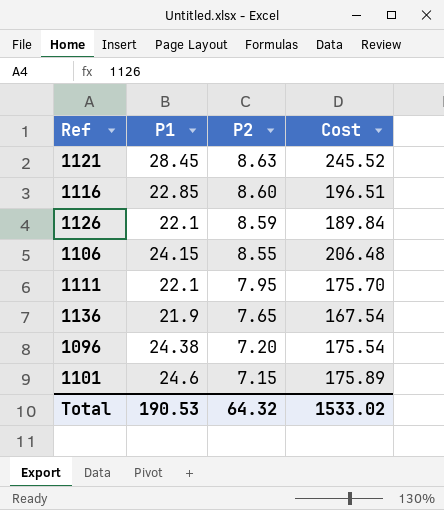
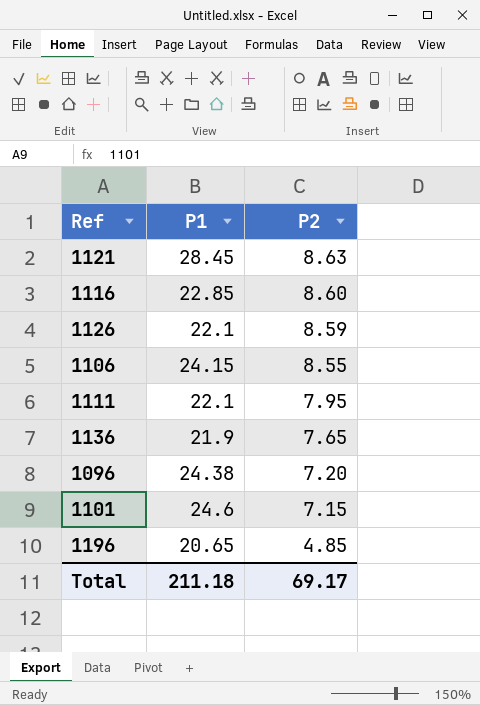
column Cost | formula: [P1] * [P2] -> none
row 1196: none -> 20.65 | 4.85
Total | P1: 190.53 -> 211.18
Total | P2: 64.32 -> 69.17

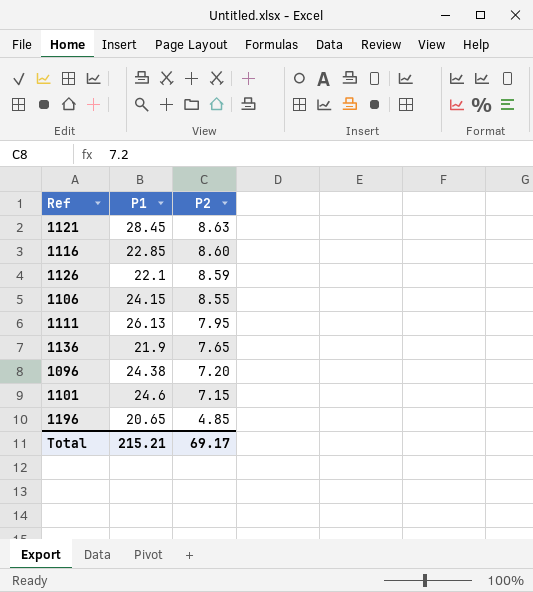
1111 | P1: 22.1 -> 26.13
Total | P1: 211.18 -> 215.21

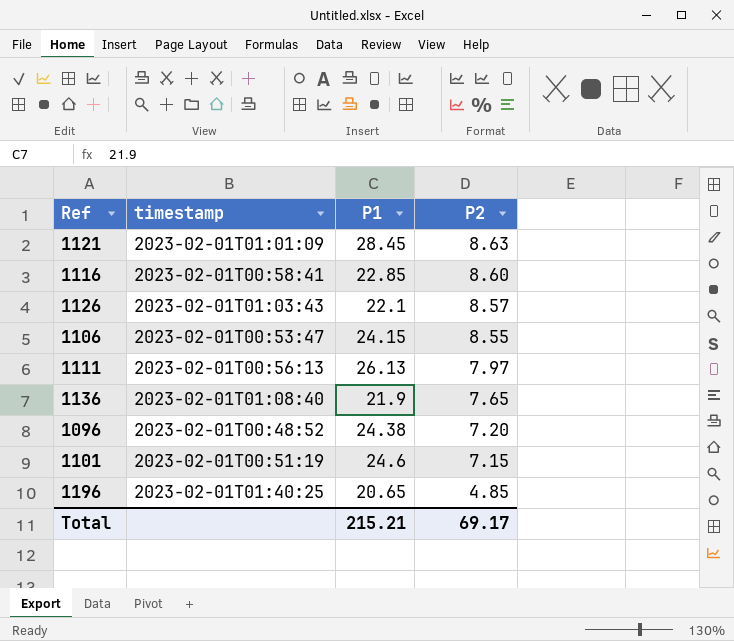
column timestamp | position: none -> 2
1126 | P2: 8.59 -> 8.57
1111 | P2: 7.95 -> 7.97

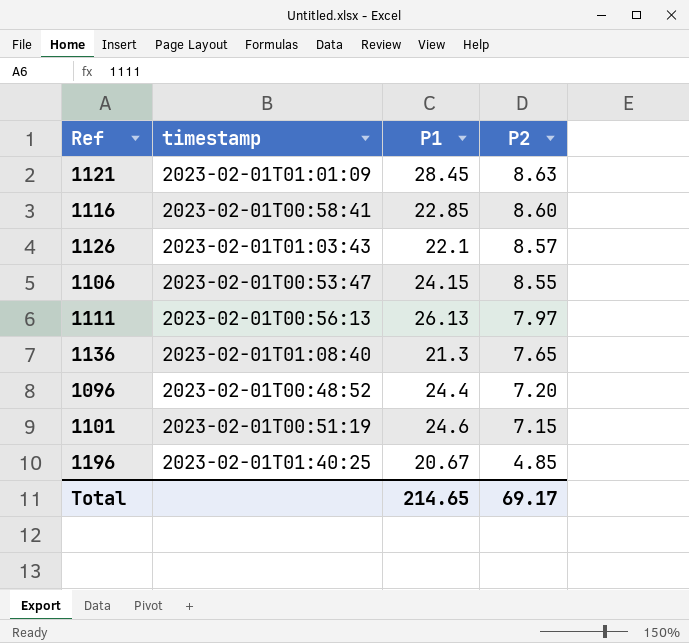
1136 | P1: 21.9 -> 21.3
1096 | P1: 24.38 -> 24.4
1196 | P1: 20.65 -> 20.67
Total | P1: 215.21 -> 214.65

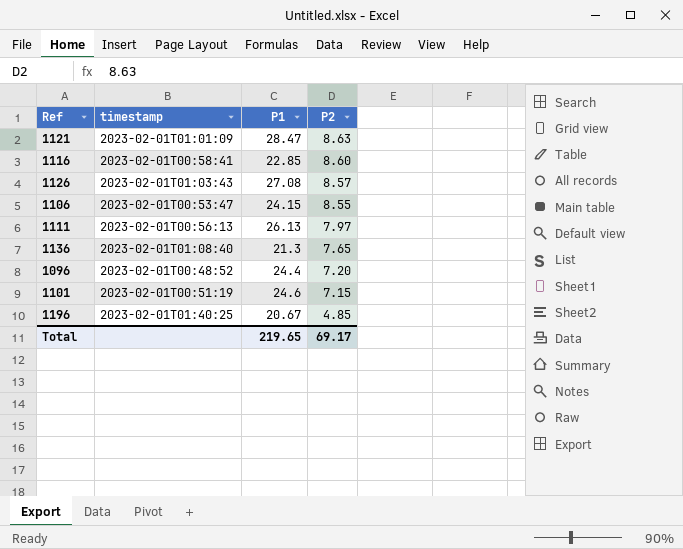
1121 | P1: 28.45 -> 28.47
1126 | P1: 22.1 -> 27.08
Total | P1: 214.65 -> 219.65

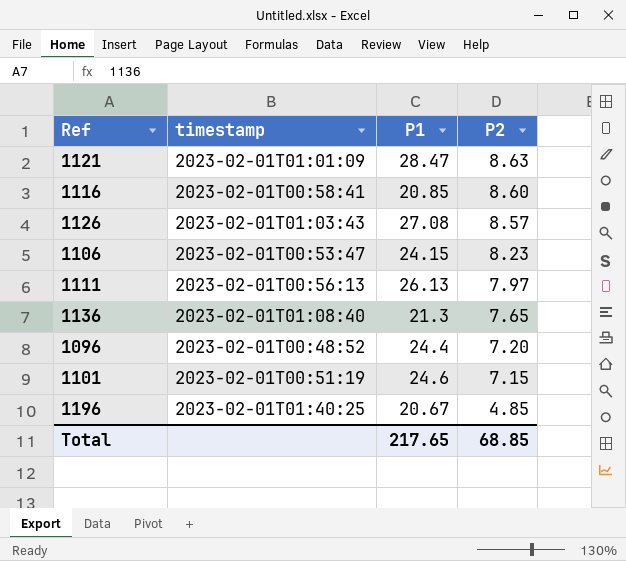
1116 | P1: 22.85 -> 20.85
1106 | P2: 8.55 -> 8.23
Total | P1: 219.65 -> 217.65
Total | P2: 69.17 -> 68.85

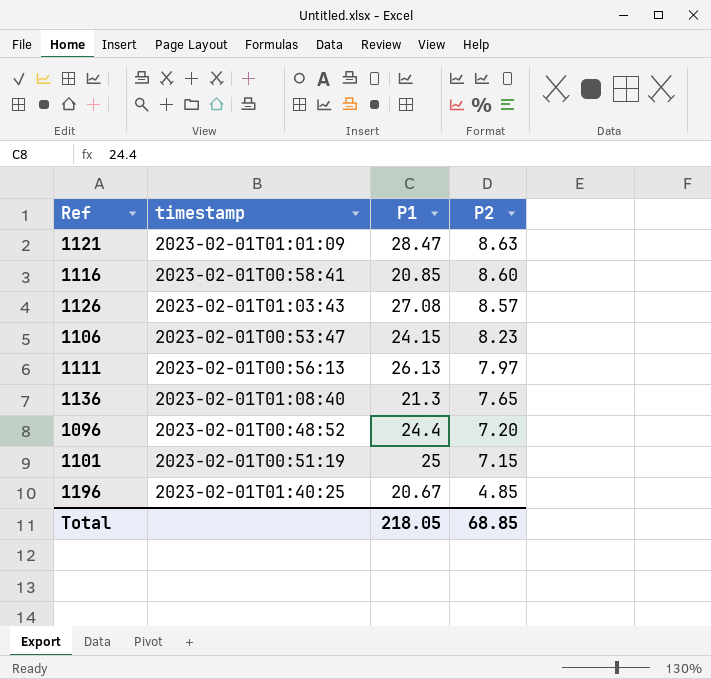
1101 | P1: 24.6 -> 25
Total | P1: 217.65 -> 218.05

